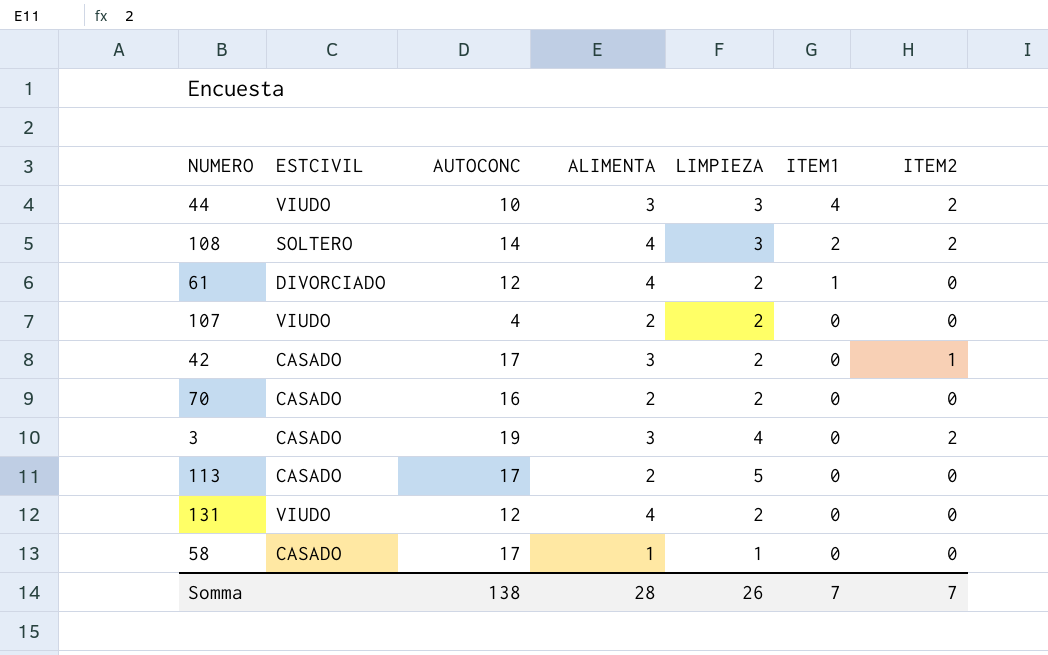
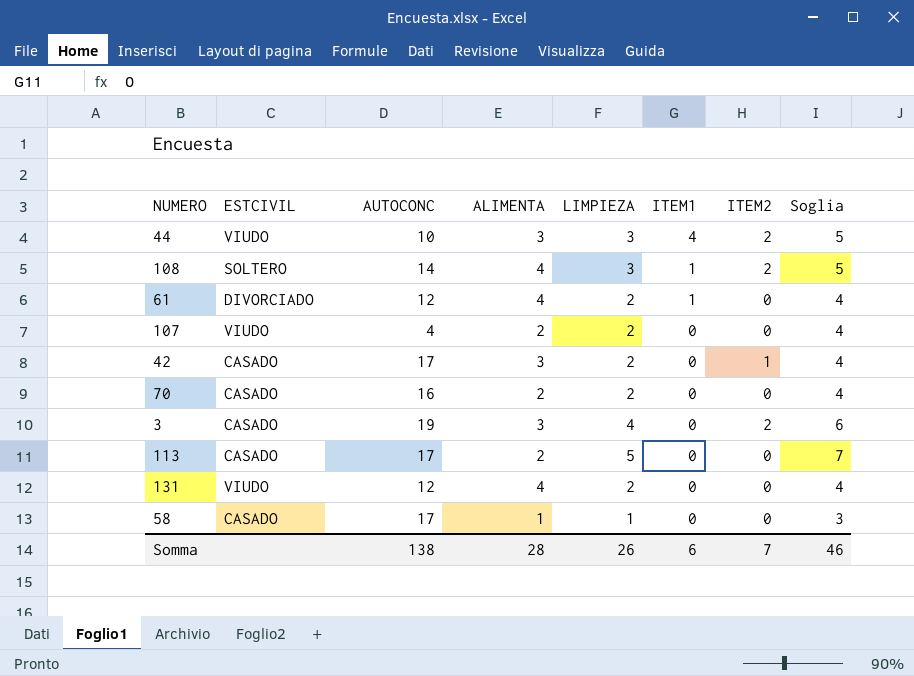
column Soglia | formula: none -> [LIMPIEZA] + 2
108 | ITEM1: 2 -> 1
Somma | ITEM1: 7 -> 6

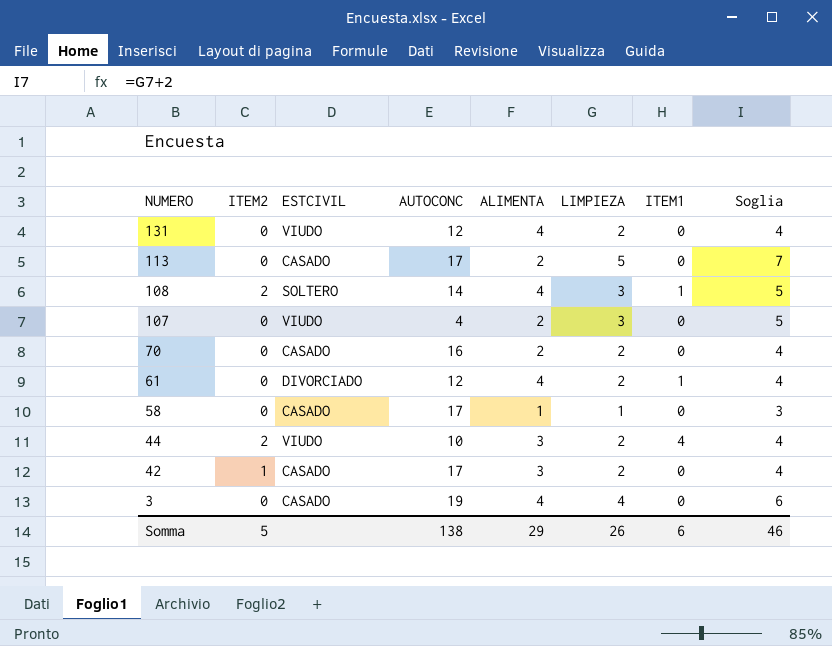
row order: ITEM1 descending -> NUMERO descending
column ITEM2 | position: 7 -> 2
107 | LIMPIEZA: 2 -> 3
107 | Soglia: 4 -> 5
44 | LIMPIEZA: 3 -> 2
44 | Soglia: 5 -> 4
3 | ITEM2: 2 -> 0
3 | ALIMENTA: 3 -> 4
Somma | ITEM2: 7 -> 5
Somma | ALIMENTA: 28 -> 29

